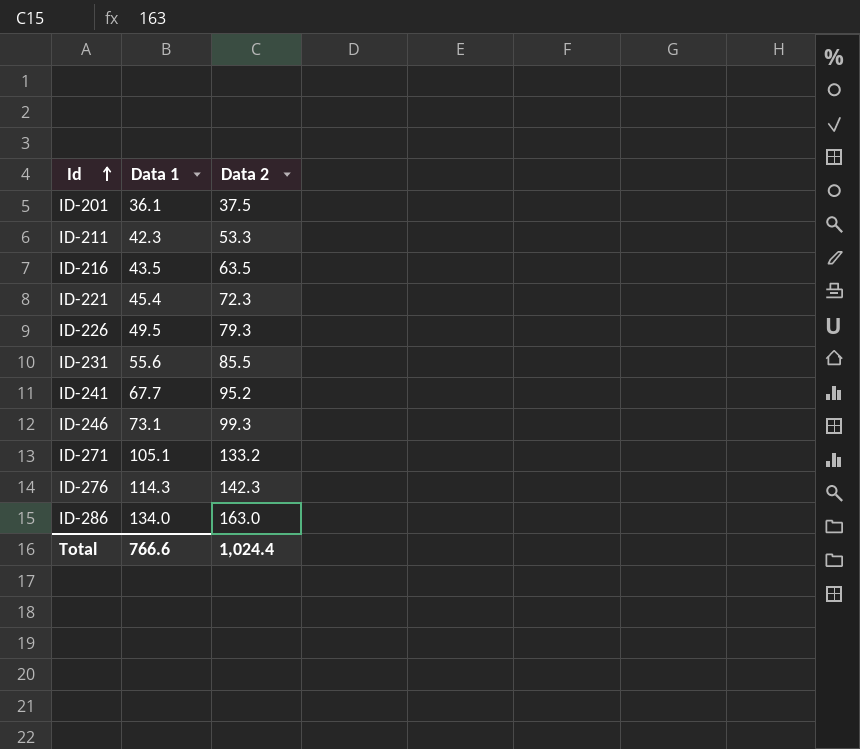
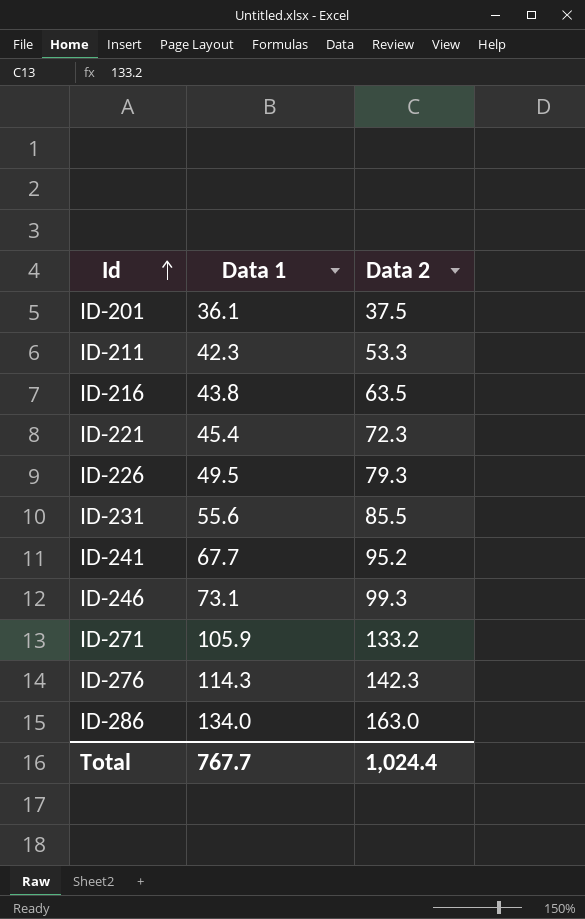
ID-216 | Data 1: 43.5 -> 43.8
ID-271 | Data 1: 105.1 -> 105.9
Total | Data 1: 766.6 -> 767.7

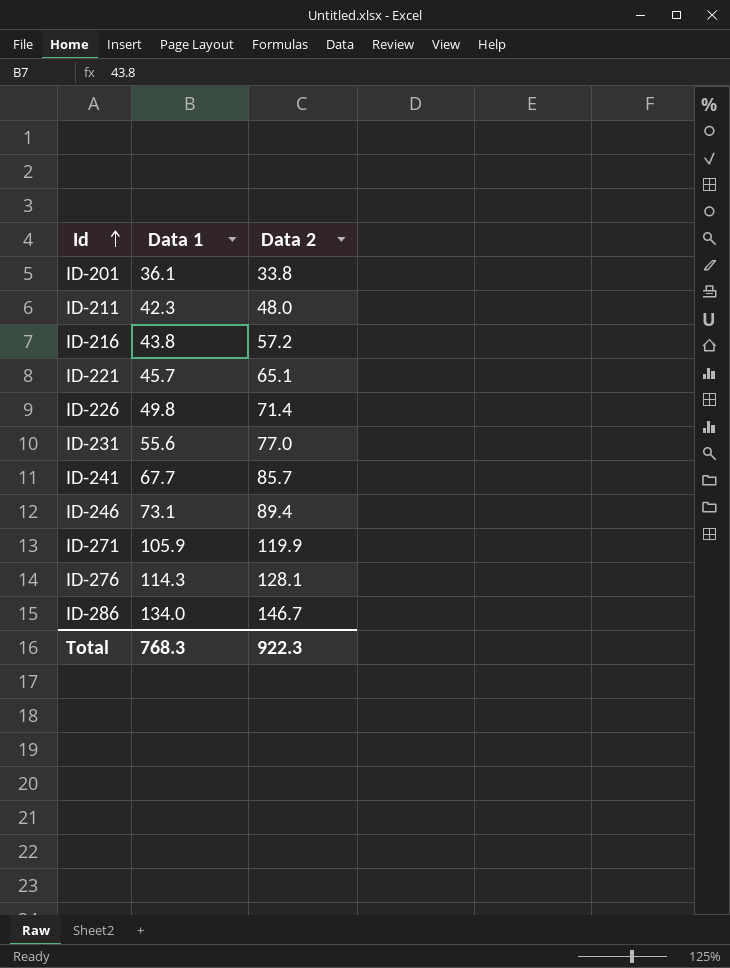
ID-201 | Data 2: 37.5 -> 33.8
ID-211 | Data 2: 53.3 -> 48.0
ID-216 | Data 2: 63.5 -> 57.2
ID-221 | Data 1: 45.4 -> 45.7
ID-221 | Data 2: 72.3 -> 65.1
ID-226 | Data 1: 49.5 -> 49.8
ID-226 | Data 2: 79.3 -> 71.4
ID-231 | Data 2: 85.5 -> 77.0
ID-241 | Data 2: 95.2 -> 85.7
ID-246 | Data 2: 99.3 -> 89.4
ID-271 | Data 2: 133.2 -> 119.9
ID-276 | Data 2: 142.3 -> 128.1
ID-286 | Data 2: 163.0 -> 146.7
Total | Data 1: 767.7 -> 768.3
Total | Data 2: 1,024.4 -> 922.3

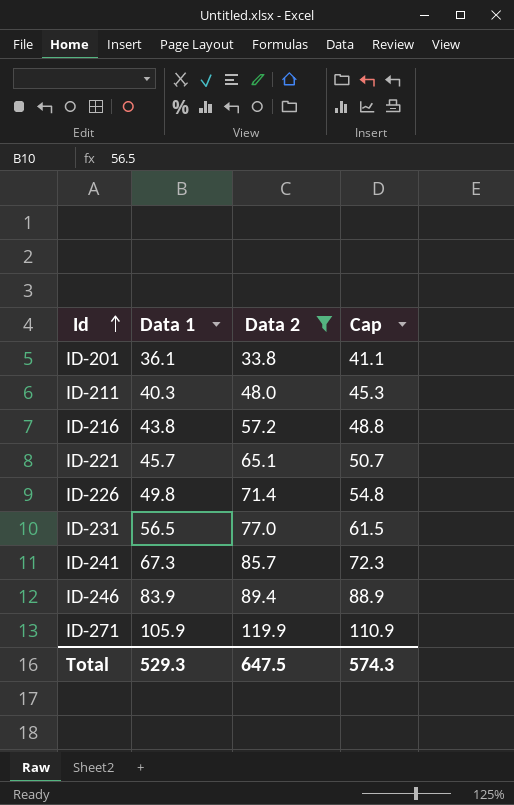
filter: none -> Data 2 <= 119.9
column Cap | formula: none -> [Data 1] + 5
ID-211 | Data 1: 42.3 -> 40.3
ID-231 | Data 1: 55.6 -> 56.5
ID-241 | Data 1: 67.7 -> 67.3
ID-246 | Data 1: 73.1 -> 83.9
Total | Data 1: 768.3 -> 529.3
Total | Data 2: 922.3 -> 647.5

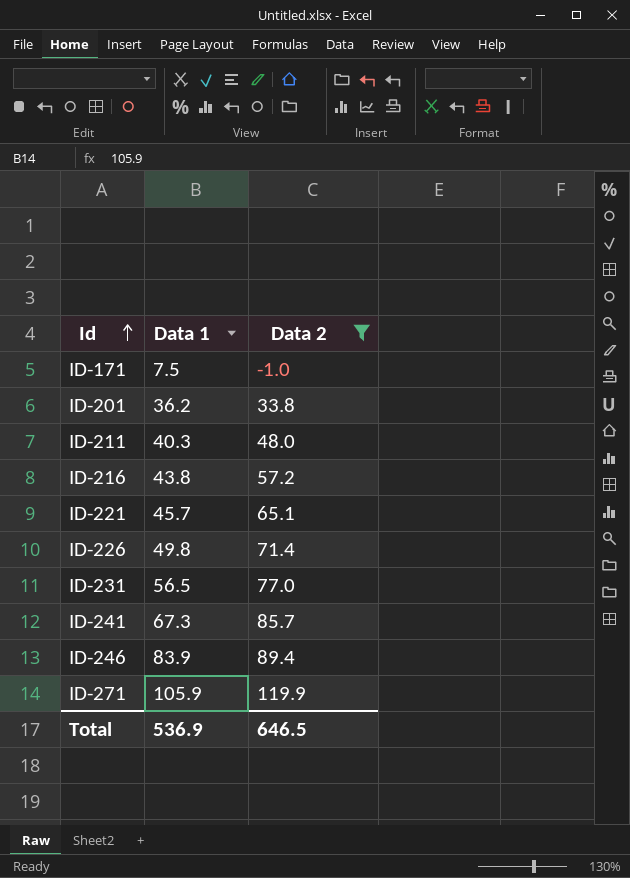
column Cap | formula: [Data 1] + 5 -> none
row ID-171: none -> 7.5 | -1.0
ID-201 | Data 1: 36.1 -> 36.2
Total | Data 1: 529.3 -> 536.9
Total | Data 2: 647.5 -> 646.5

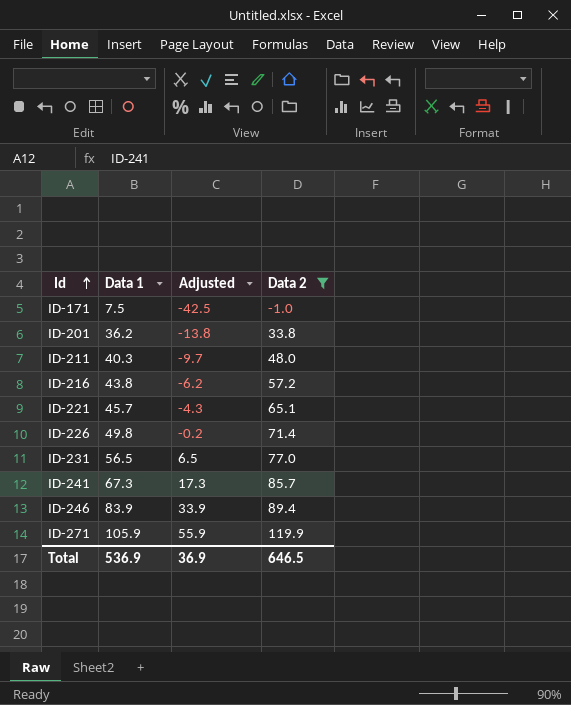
column Adjusted | formula: none -> [Data 1] - 50

